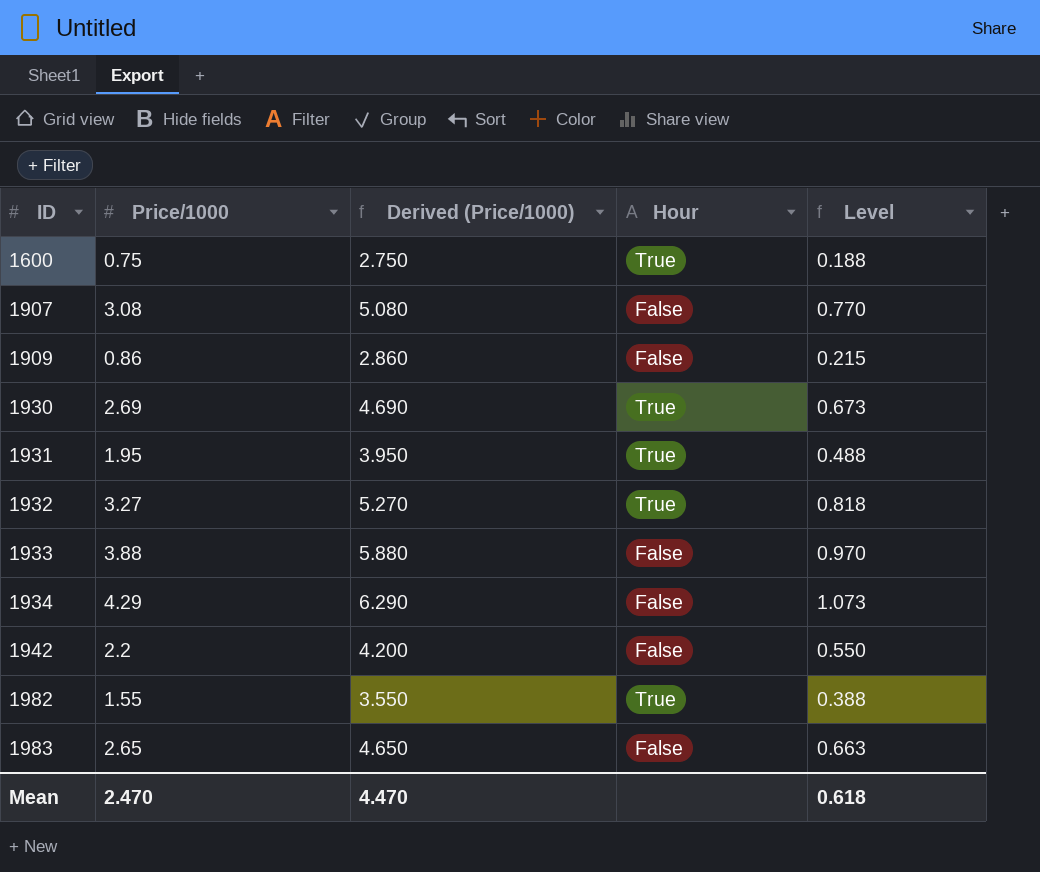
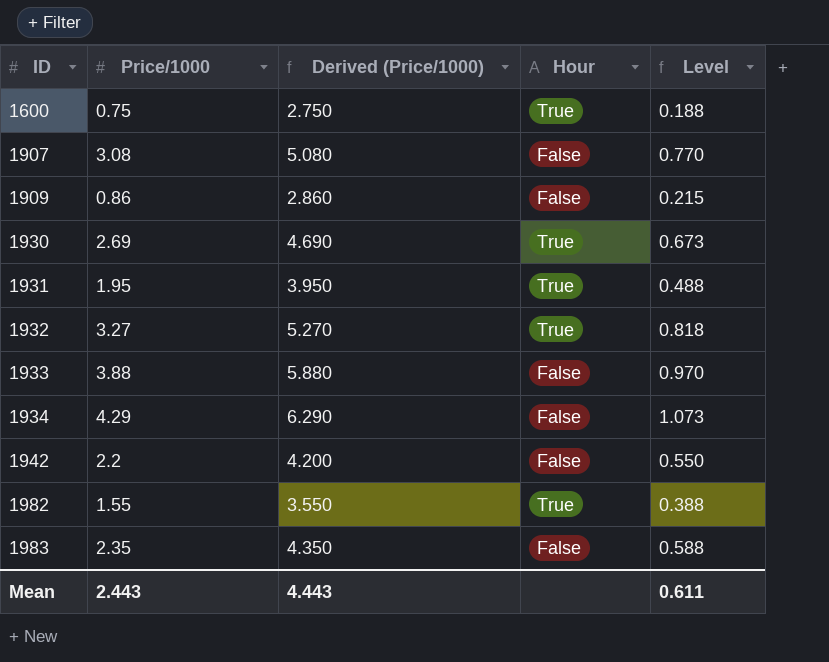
1983 | Price/1000: 2.65 -> 2.35
1983 | Derived (Price/1000): 4.650 -> 4.350
1983 | Level: 0.663 -> 0.588
Mean | Price/1000: 2.470 -> 2.443
Mean | Derived (Price/1000): 4.470 -> 4.443
Mean | Level: 0.618 -> 0.611

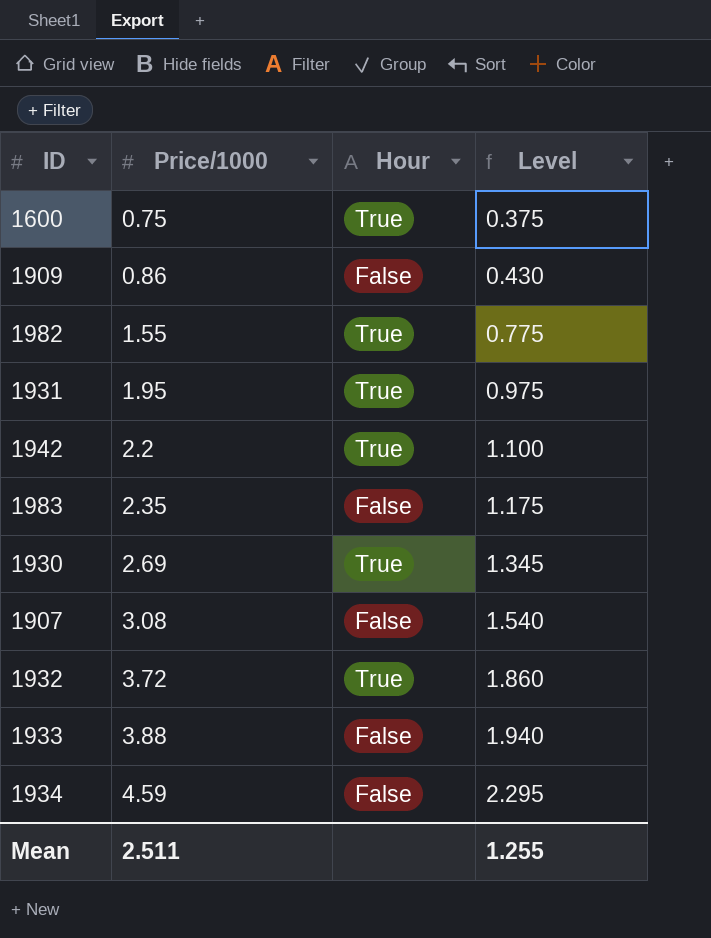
row order: ID ascending -> Price/1000 ascending
column Derived (Price/1000) | formula: [Price/1000] + 2 -> none
column Level | formula: [Price/1000] * 0.25 -> [Price/1000] * 0.5
1942 | Hour: False -> True
1932 | Price/1000: 3.27 -> 3.72
1934 | Price/1000: 4.29 -> 4.59
Mean | Price/1000: 2.443 -> 2.511
Mean | Level: 0.611 -> 1.255

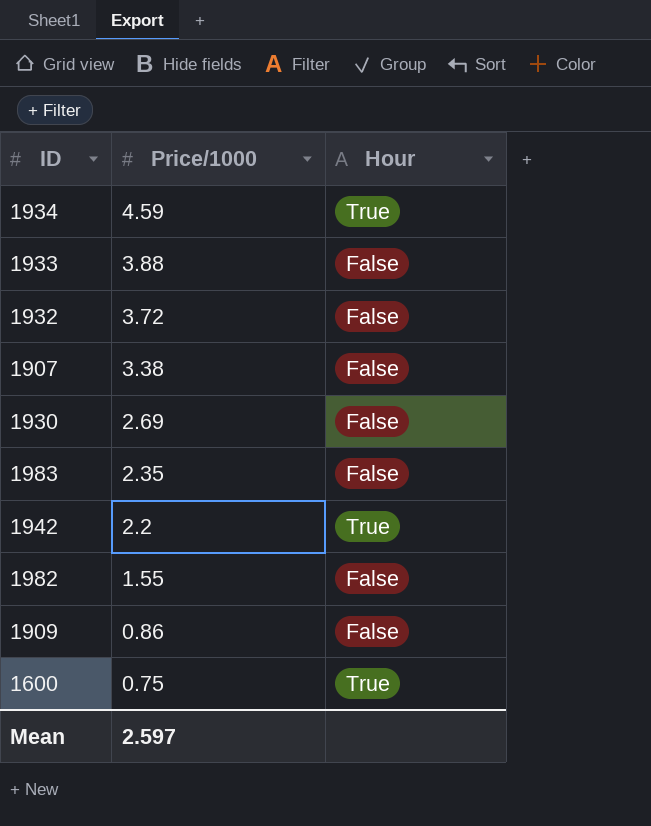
row order: Price/1000 ascending -> Price/1000 descending
column Level | formula: [Price/1000] * 0.5 -> none
row 1931: 1.95 | True | 0.975 -> none
1934 | Hour: False -> True
1932 | Hour: True -> False
1907 | Price/1000: 3.08 -> 3.38
1930 | Hour: True -> False
1982 | Hour: True -> False
Mean | Price/1000: 2.511 -> 2.597

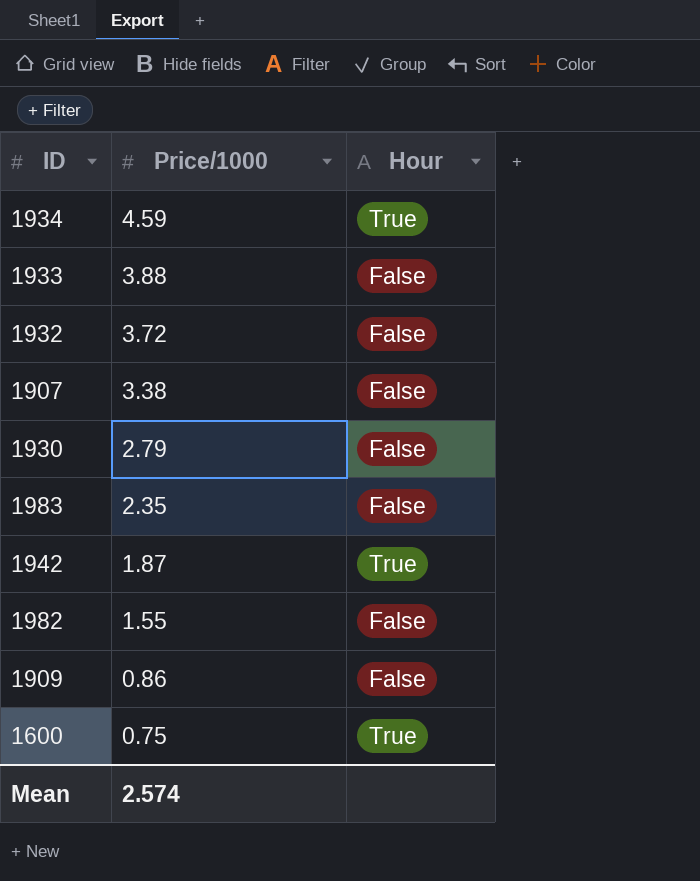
1930 | Price/1000: 2.69 -> 2.79
1942 | Price/1000: 2.2 -> 1.87
Mean | Price/1000: 2.597 -> 2.574

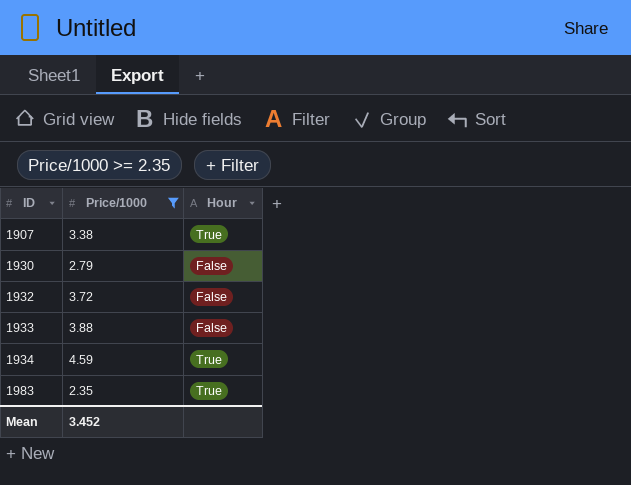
filter: none -> Price/1000 >= 2.35
row order: Price/1000 descending -> ID ascending
1907 | Hour: False -> True
1983 | Hour: False -> True
Mean | Price/1000: 2.574 -> 3.452

